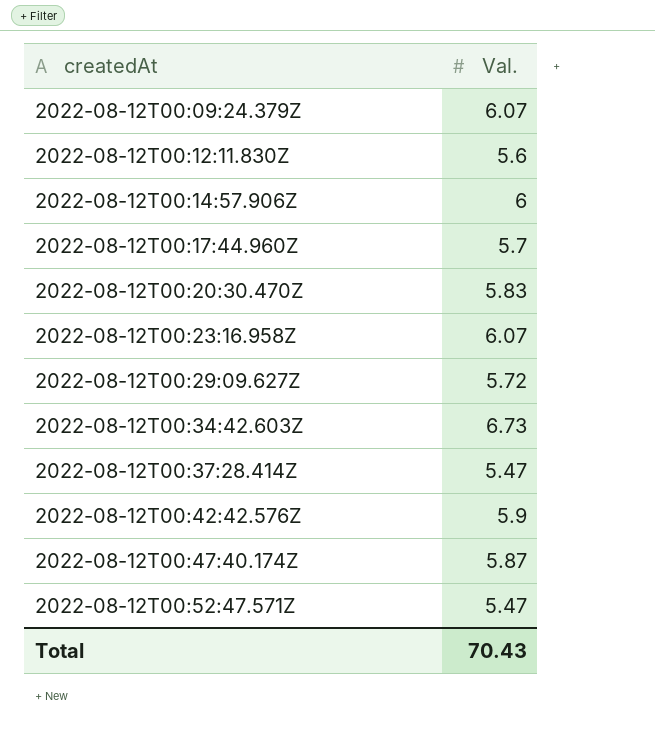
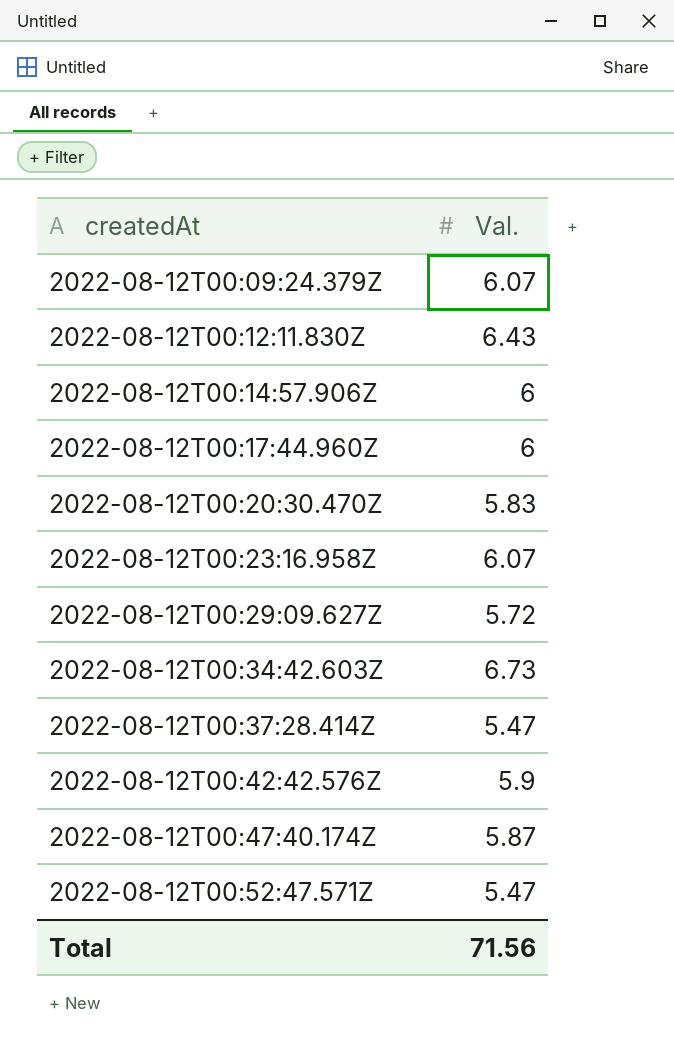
2022-08-12T00:12:11.830Z | Val.: 5.6 -> 6.43
2022-08-12T00:17:44.960Z | Val.: 5.7 -> 6
Total | Val.: 70.43 -> 71.56

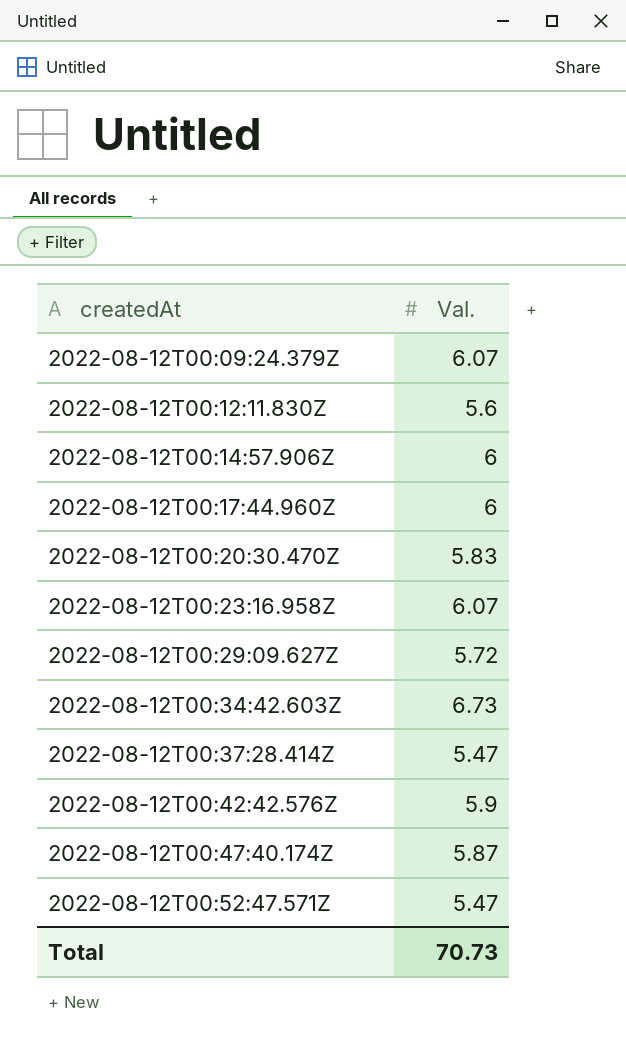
2022-08-12T00:12:11.830Z | Val.: 6.43 -> 5.6
Total | Val.: 71.56 -> 70.73

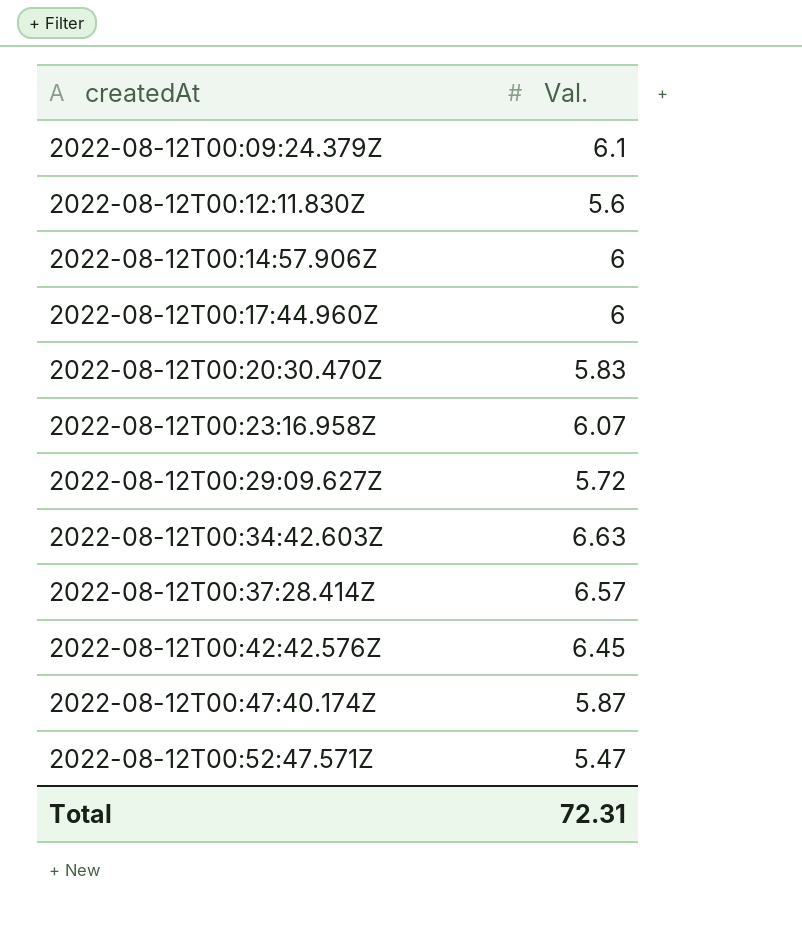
2022-08-12T00:09:24.379Z | Val.: 6.07 -> 6.1
2022-08-12T00:34:42.603Z | Val.: 6.73 -> 6.63
2022-08-12T00:37:28.414Z | Val.: 5.47 -> 6.57
2022-08-12T00:42:42.576Z | Val.: 5.9 -> 6.45
Total | Val.: 70.73 -> 72.31

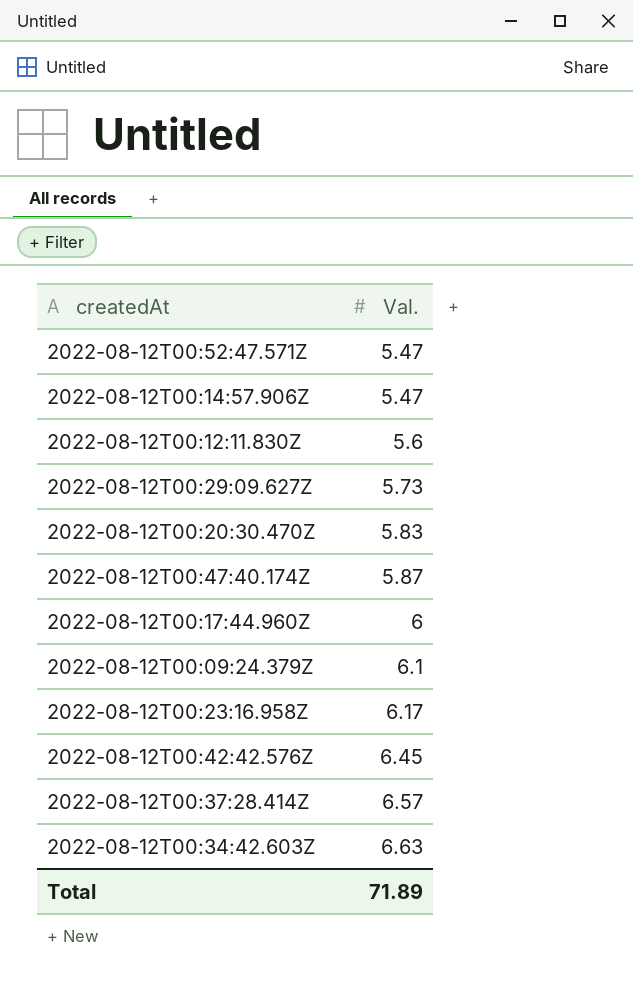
row order: createdAt ascending -> Val. ascending
2022-08-12T00:14:57.906Z | Val.: 6 -> 5.47
2022-08-12T00:29:09.627Z | Val.: 5.72 -> 5.73
2022-08-12T00:23:16.958Z | Val.: 6.07 -> 6.17
Total | Val.: 72.31 -> 71.89

